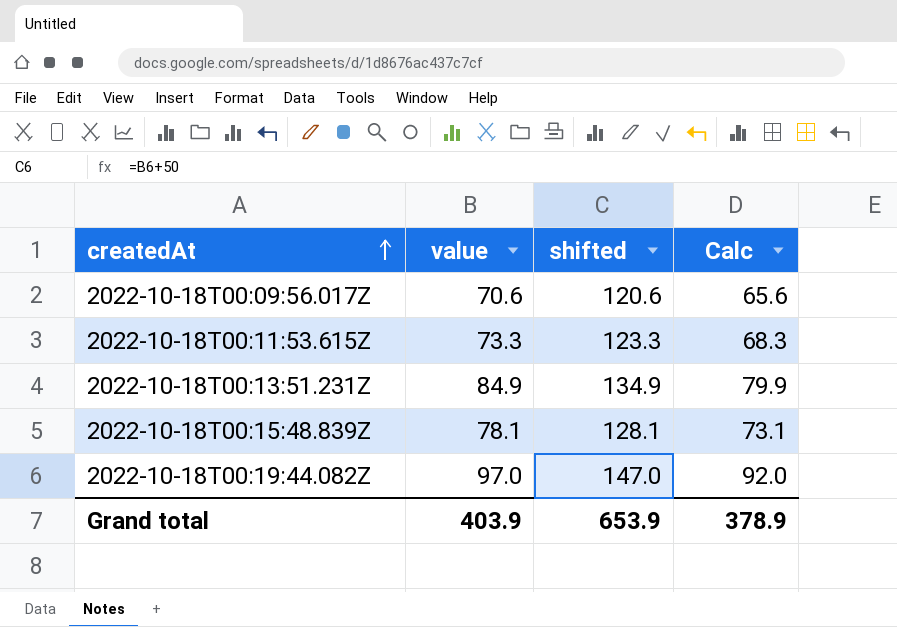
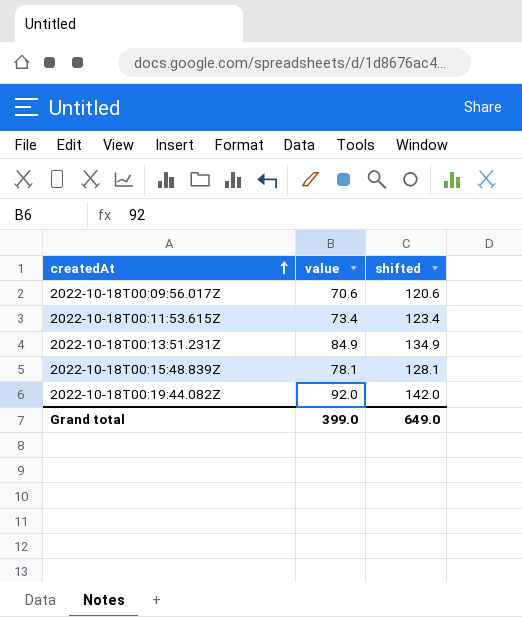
column Calc | formula: [value] - 5 -> none
2022-10-18T00:11:53.615Z | value: 73.3 -> 73.4
2022-10-18T00:11:53.615Z | shifted: 123.3 -> 123.4
2022-10-18T00:19:44.082Z | value: 97.0 -> 92.0
2022-10-18T00:19:44.082Z | shifted: 147.0 -> 142.0
Grand total | value: 403.9 -> 399.0
Grand total | shifted: 653.9 -> 649.0

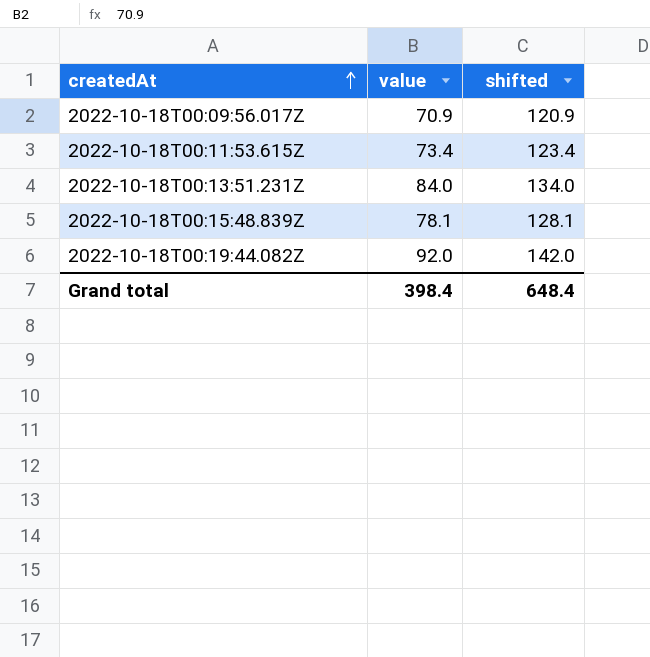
2022-10-18T00:09:56.017Z | value: 70.6 -> 70.9
2022-10-18T00:09:56.017Z | shifted: 120.6 -> 120.9
2022-10-18T00:13:51.231Z | value: 84.9 -> 84.0
2022-10-18T00:13:51.231Z | shifted: 134.9 -> 134.0
Grand total | value: 399.0 -> 398.4
Grand total | shifted: 649.0 -> 648.4

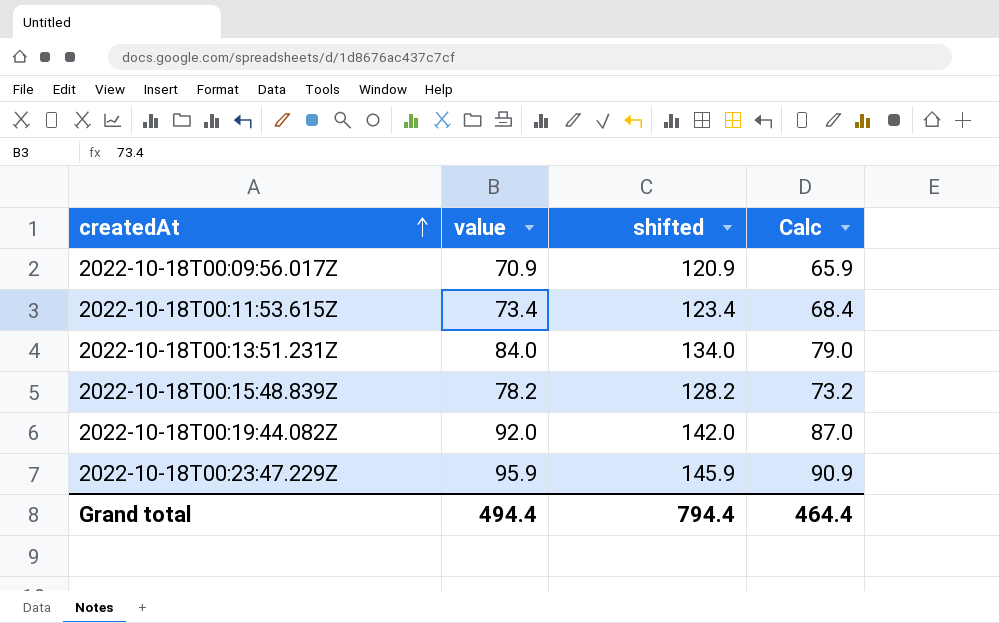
column Calc | formula: none -> [value] - 5
2022-10-18T00:15:48.839Z | value: 78.1 -> 78.2
2022-10-18T00:15:48.839Z | shifted: 128.1 -> 128.2
row 2022-10-18T00:23:47.229Z: none -> 95.9 | 145.9 | 90.9
Grand total | value: 398.4 -> 494.4
Grand total | shifted: 648.4 -> 794.4

